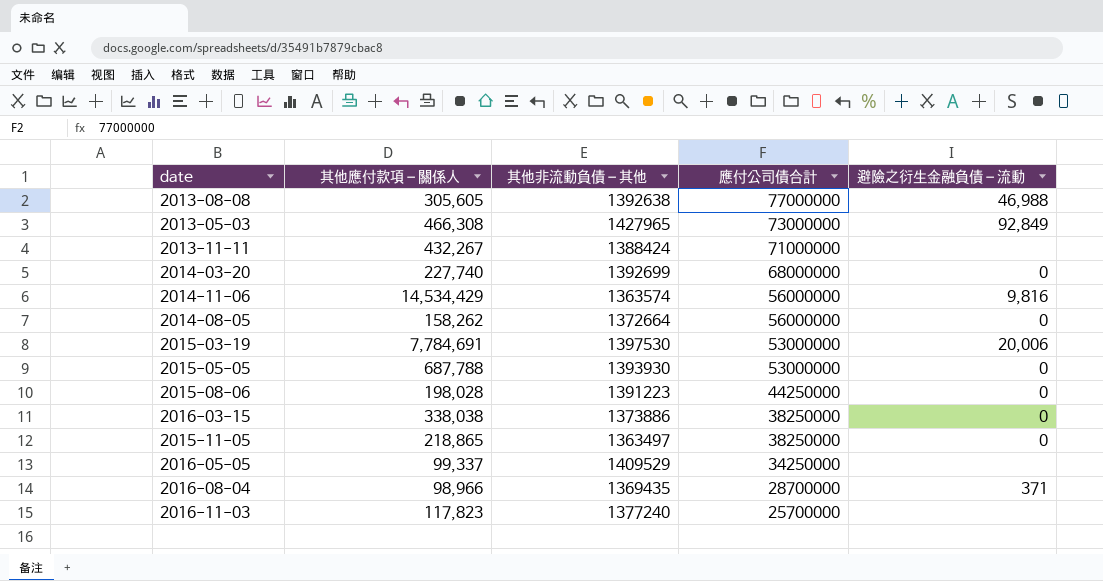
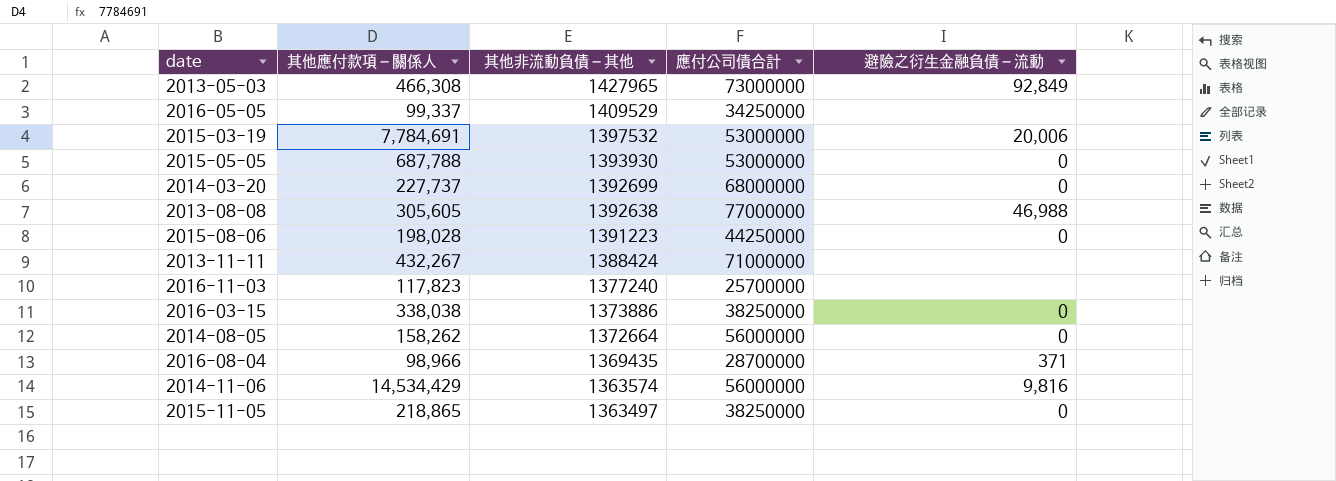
row order: 應付公司債合計 descending -> 其他非流動負債－其他 descending
2015-03-19 | 其他非流動負債－其他: 1397530 -> 1397532
2014-03-20 | 其他應付款項－關係人: 227,740 -> 227,737

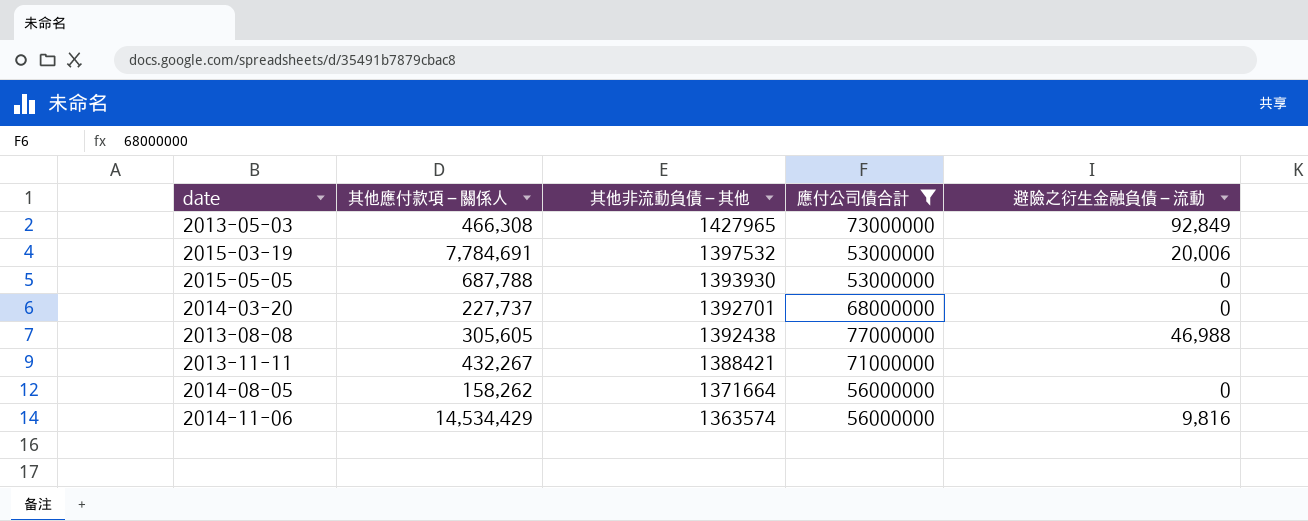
filter: none -> 應付公司債合計 >= 53000000
2014-03-20 | 其他非流動負債－其他: 1392699 -> 1392701
2013-08-08 | 其他非流動負債－其他: 1392638 -> 1392438
2013-11-11 | 其他非流動負債－其他: 1388424 -> 1388421
2014-08-05 | 其他非流動負債－其他: 1372664 -> 1371664

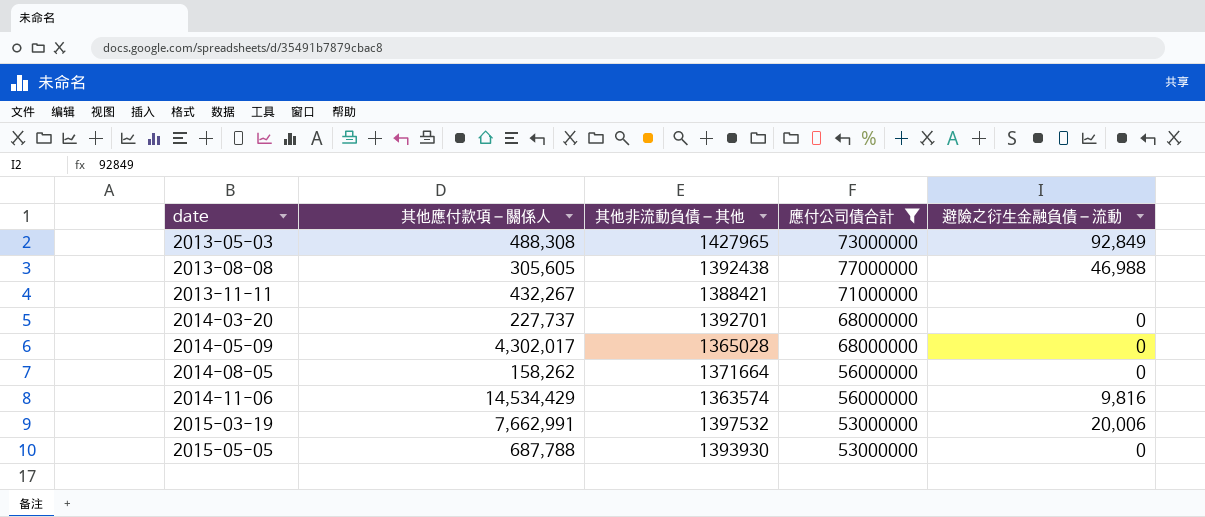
row order: 其他非流動負債－其他 descending -> date ascending
2013-05-03 | 其他應付款項－關係人: 466,308 -> 488,308
row 2014-05-09: none -> 4,302,017 | 1365028 | 68000000 | 0
2015-03-19 | 其他應付款項－關係人: 7,784,691 -> 7,662,991

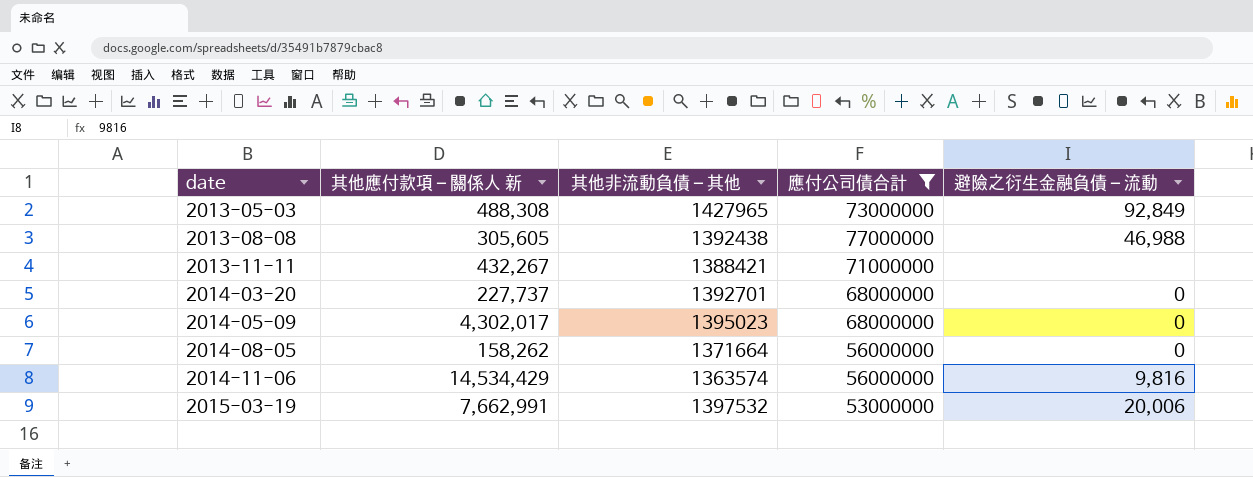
column name: 其他應付款項－關係人 -> 其他應付款項－關係人 新
row 2015-05-05: 687,788 | 1393930 | 53000000 | 0 -> none
2014-05-09 | 其他非流動負債－其他: 1365028 -> 1395023

